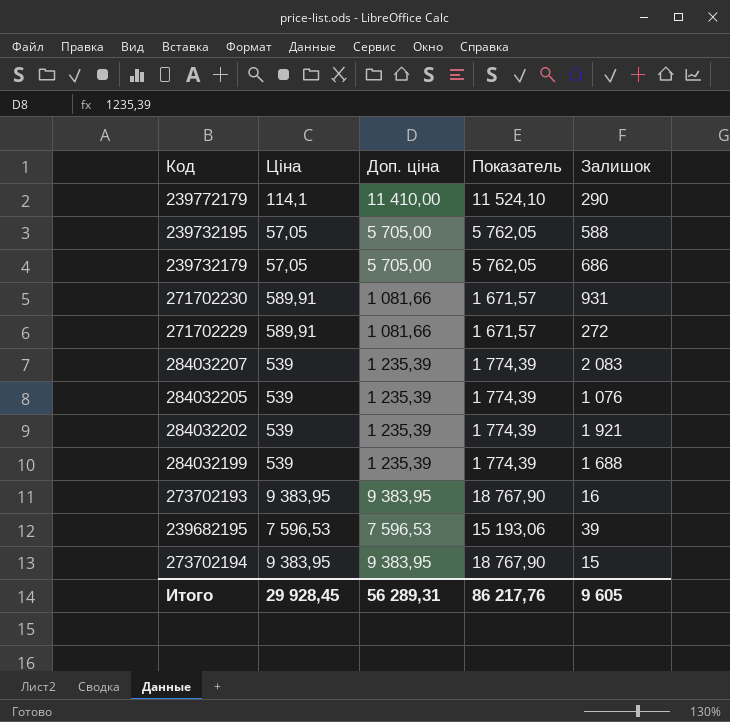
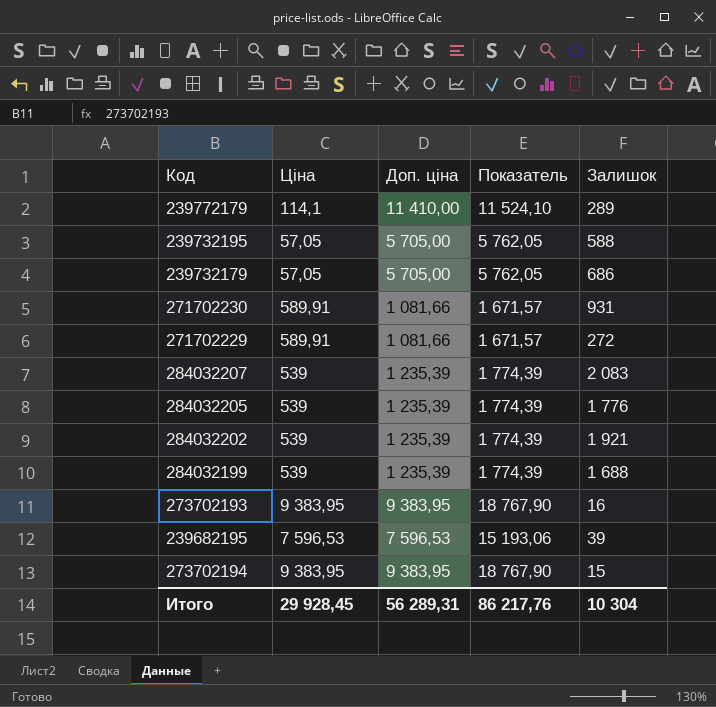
239772179 | Залишок: 290 -> 289
284032205 | Залишок: 1 076 -> 1 776
Итого | Залишок: 9 605 -> 10 304

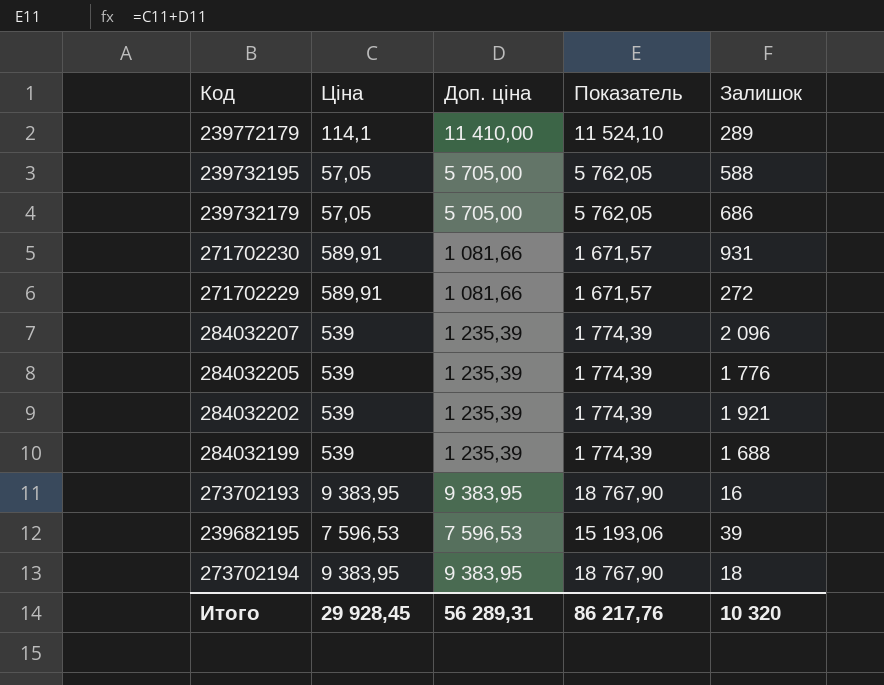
284032207 | Залишок: 2 083 -> 2 096
273702194 | Залишок: 15 -> 18
Итого | Залишок: 10 304 -> 10 320

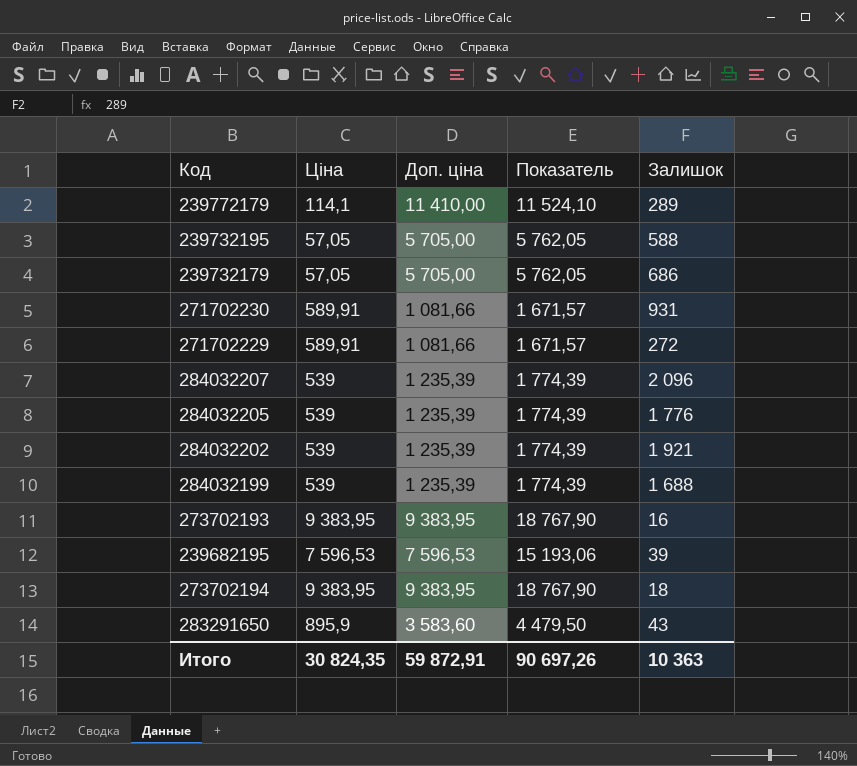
row 283291650: none -> 895,9 | 3 583,60 | 4 479,50 | 43
Итого | Ціна: 29 928,45 -> 30 824,35
Итого | Доп. ціна: 56 289,31 -> 59 872,91
Итого | Показатель: 86 217,76 -> 90 697,26
Итого | Залишок: 10 320 -> 10 363

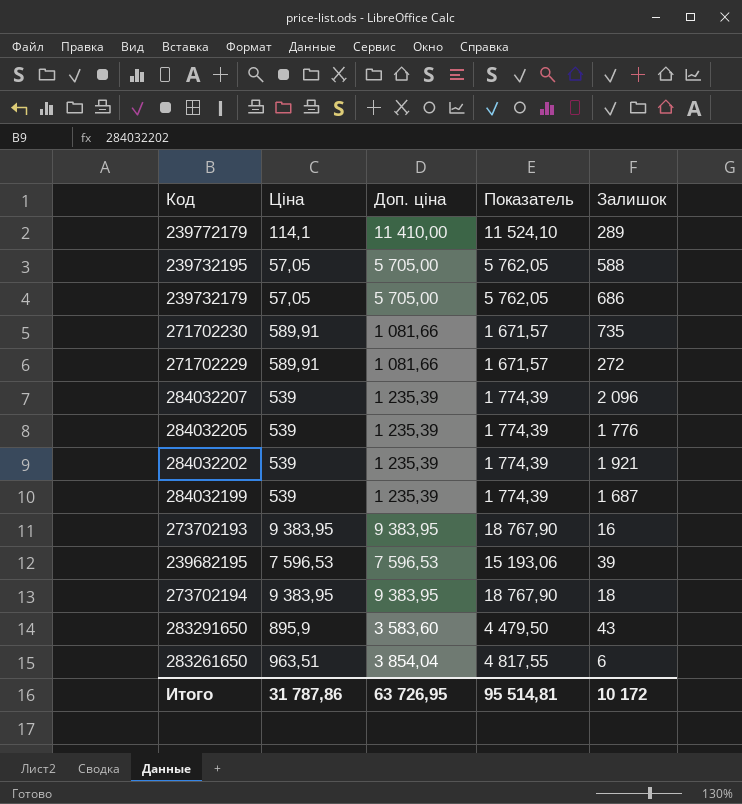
271702230 | Залишок: 931 -> 735
284032199 | Залишок: 1 688 -> 1 687
row 283261650: none -> 963,51 | 3 854,04 | 4 817,55 | 6
Итого | Ціна: 30 824,35 -> 31 787,86
Итого | Доп. ціна: 59 872,91 -> 63 726,95
Итого | Показатель: 90 697,26 -> 95 514,81
Итого | Залишок: 10 363 -> 10 172

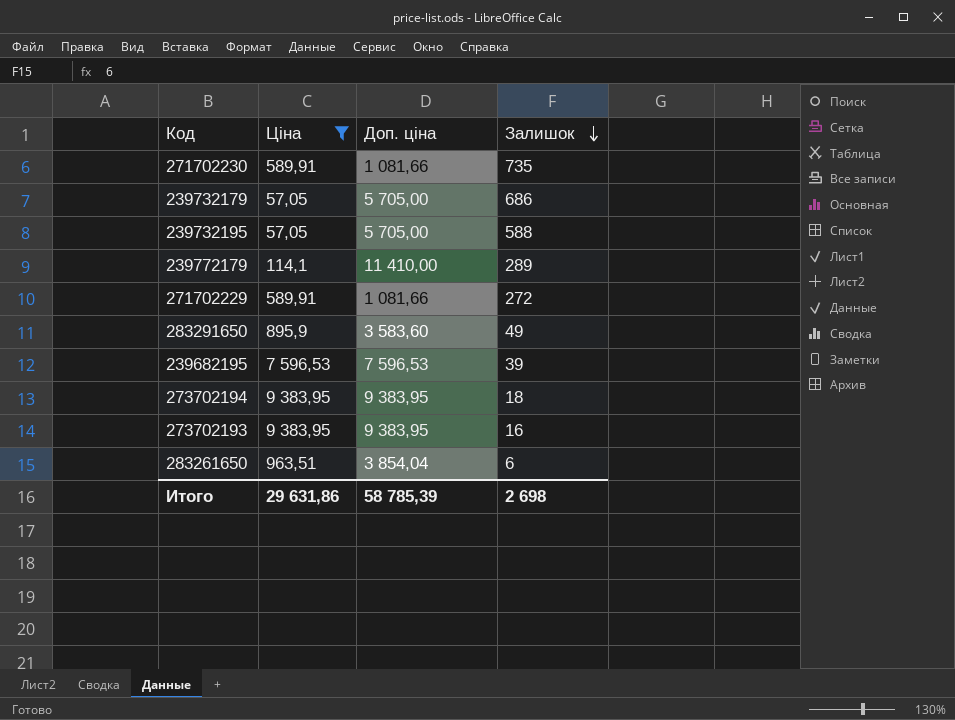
filter: none -> Ціна != 539
row order: none -> Залишок descending
column Показатель | formula: [Ціна] + [Доп. ціна] -> none
283291650 | Залишок: 43 -> 49
Итого | Ціна: 31 787,86 -> 29 631,86
Итого | Доп. ціна: 63 726,95 -> 58 785,39
Итого | Залишок: 10 172 -> 2 698

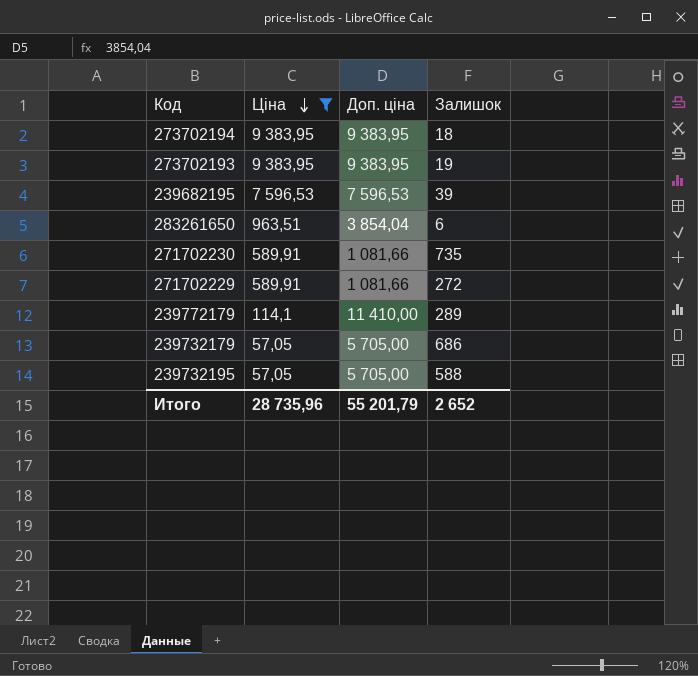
row order: Залишок descending -> Ціна descending
row 283291650: 895,9 | 3 583,60 | 49 -> none
273702193 | Залишок: 16 -> 19
Итого | Ціна: 29 631,86 -> 28 735,96
Итого | Доп. ціна: 58 785,39 -> 55 201,79
Итого | Залишок: 2 698 -> 2 652

